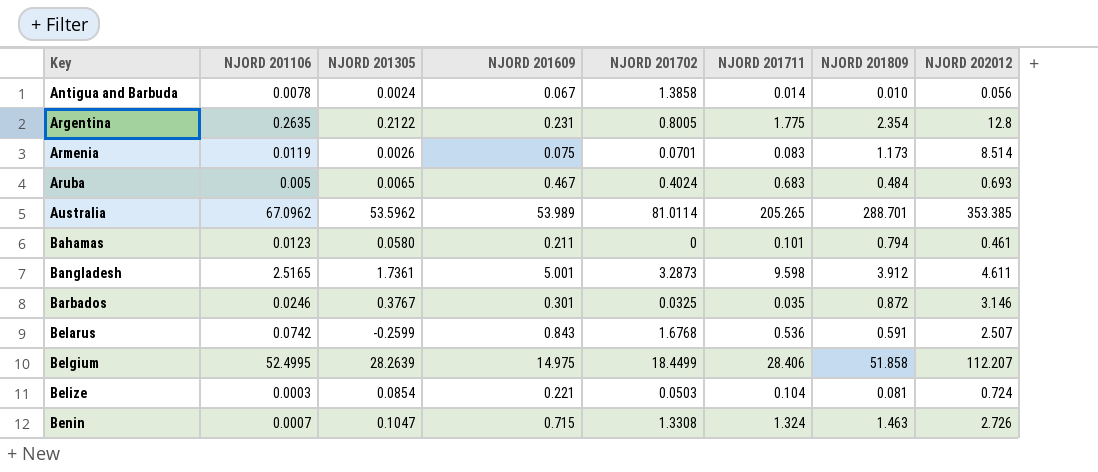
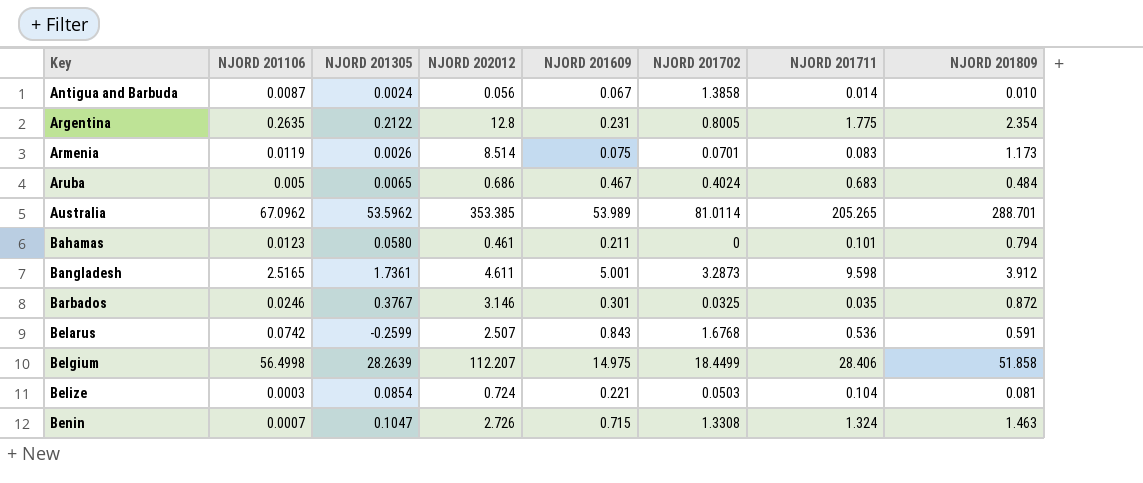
column NJORD 202012 | position: 8 -> 4
Antigua and Barbuda | NJORD 201106: 0.0078 -> 0.0087
Aruba | NJORD 202012: 0.693 -> 0.686
Belgium | NJORD 201106: 52.4995 -> 56.4998

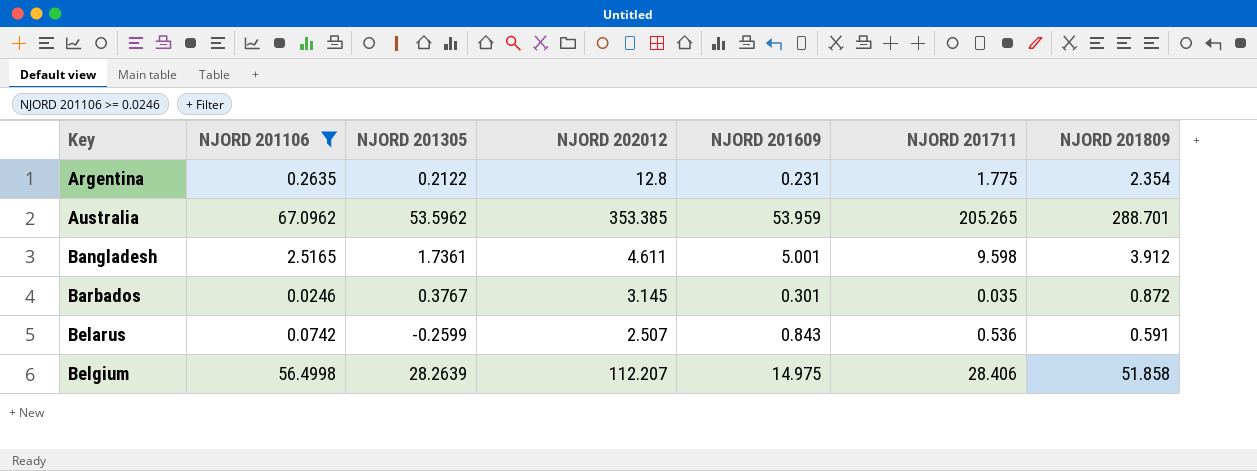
filter: none -> NJORD 201106 >= 0.0246
column NJORD 201702 | position: 6 -> none
Australia | NJORD 201609: 53.989 -> 53.959
Barbados | NJORD 202012: 3.146 -> 3.145

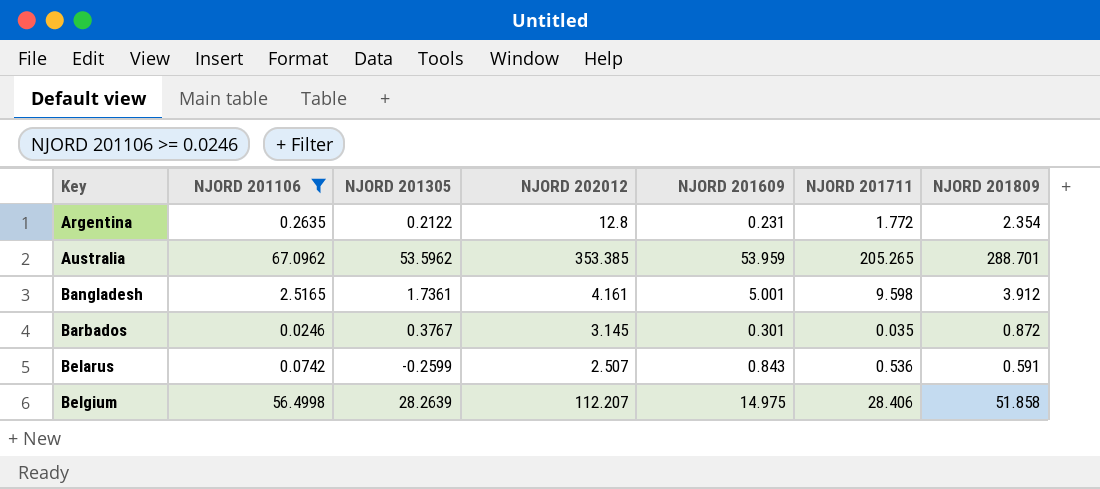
Argentina | NJORD 201711: 1.775 -> 1.772
Bangladesh | NJORD 202012: 4.611 -> 4.161

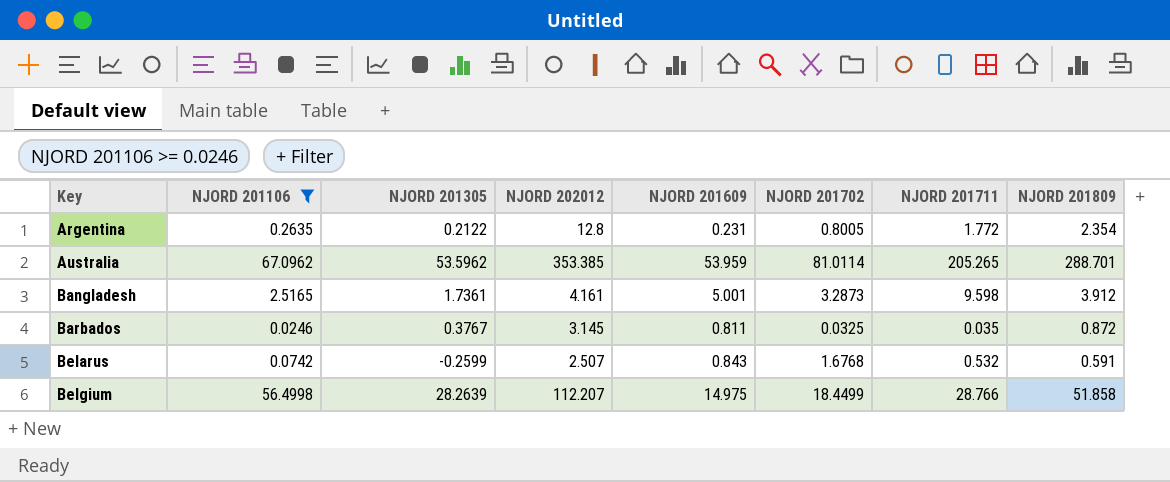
column NJORD 201702 | position: none -> 6
Barbados | NJORD 201609: 0.301 -> 0.811
Belarus | NJORD 201711: 0.536 -> 0.532
Belgium | NJORD 201711: 28.406 -> 28.766

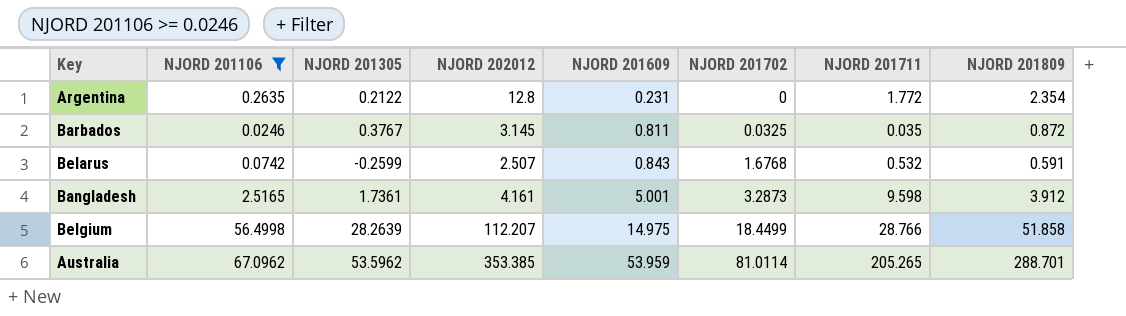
row order: Key ascending -> NJORD 201609 ascending
Argentina | NJORD 201702: 0.8005 -> 0

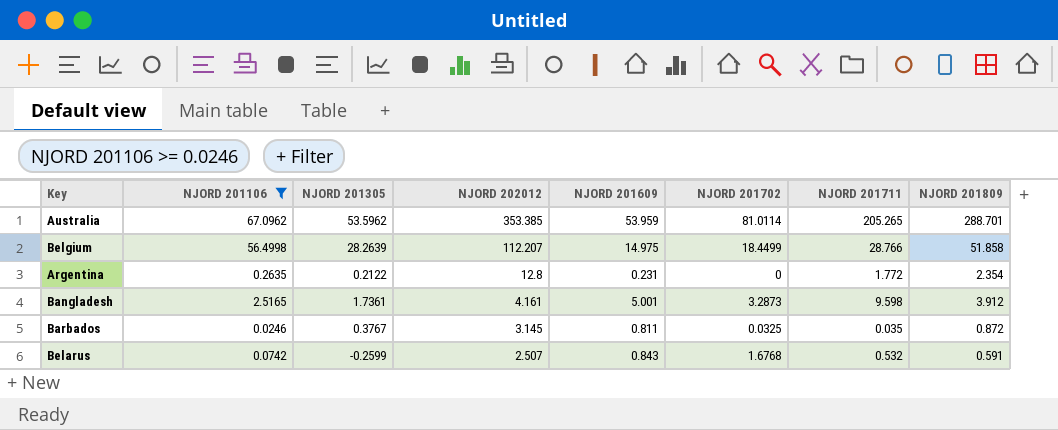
row order: NJORD 201609 ascending -> NJORD 202012 descending

